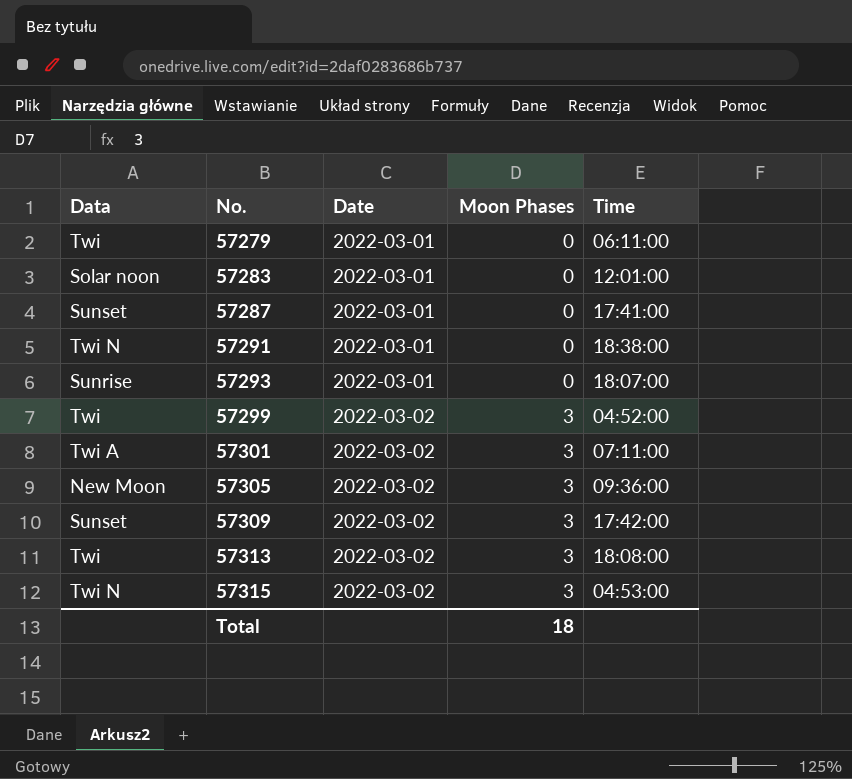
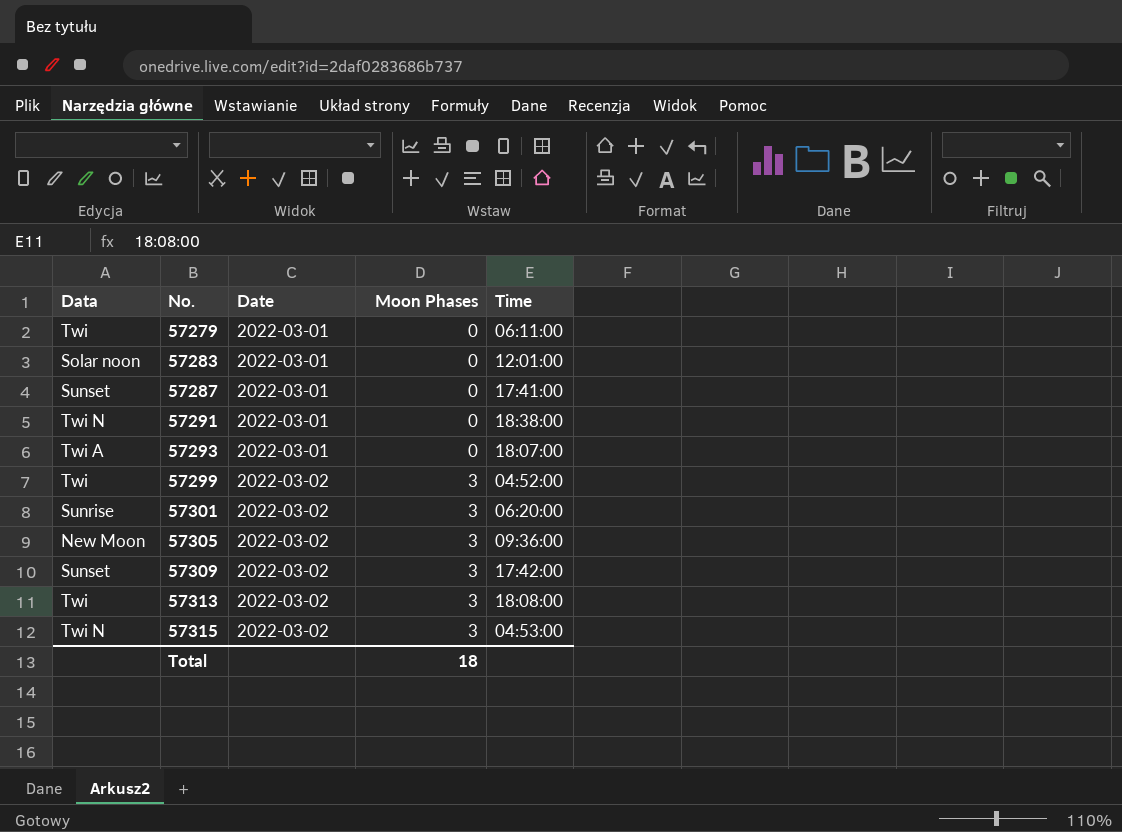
57293 | Data: Sunrise -> Twi A
57301 | Data: Twi A -> Sunrise
57301 | Time: 07:11:00 -> 06:20:00

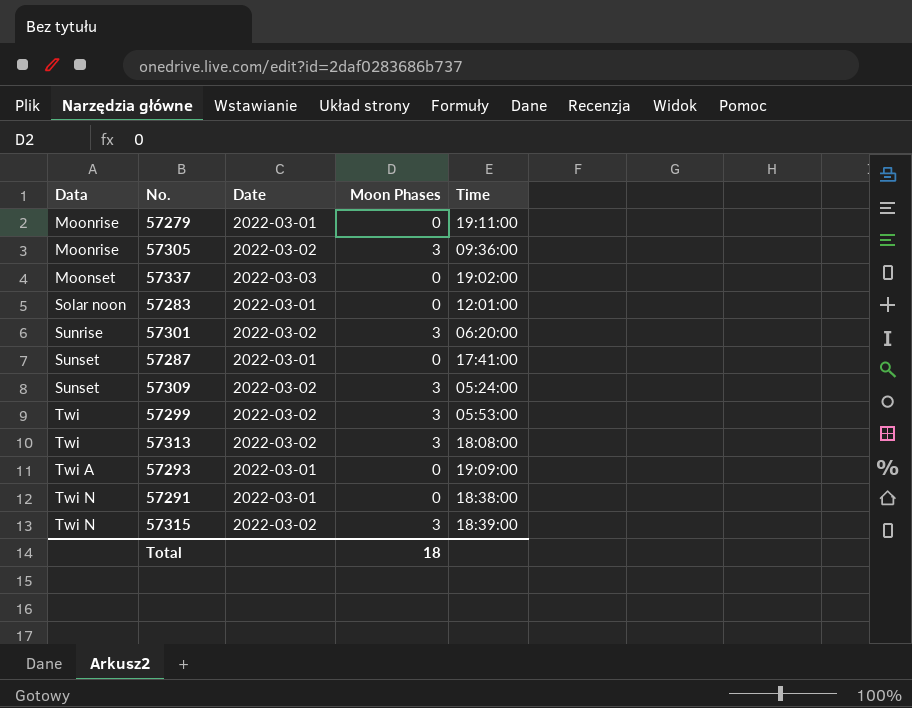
row order: No. ascending -> Data ascending
57279 | Data: Twi -> Moonrise
57279 | Time: 06:11:00 -> 19:11:00
57305 | Data: New Moon -> Moonrise
row 57337: none -> Moonset | 2022-03-03 | 0 | 19:02:00
57309 | Time: 17:42:00 -> 05:24:00
57299 | Time: 04:52:00 -> 05:53:00
57293 | Time: 18:07:00 -> 19:09:00
57315 | Time: 04:53:00 -> 18:39:00

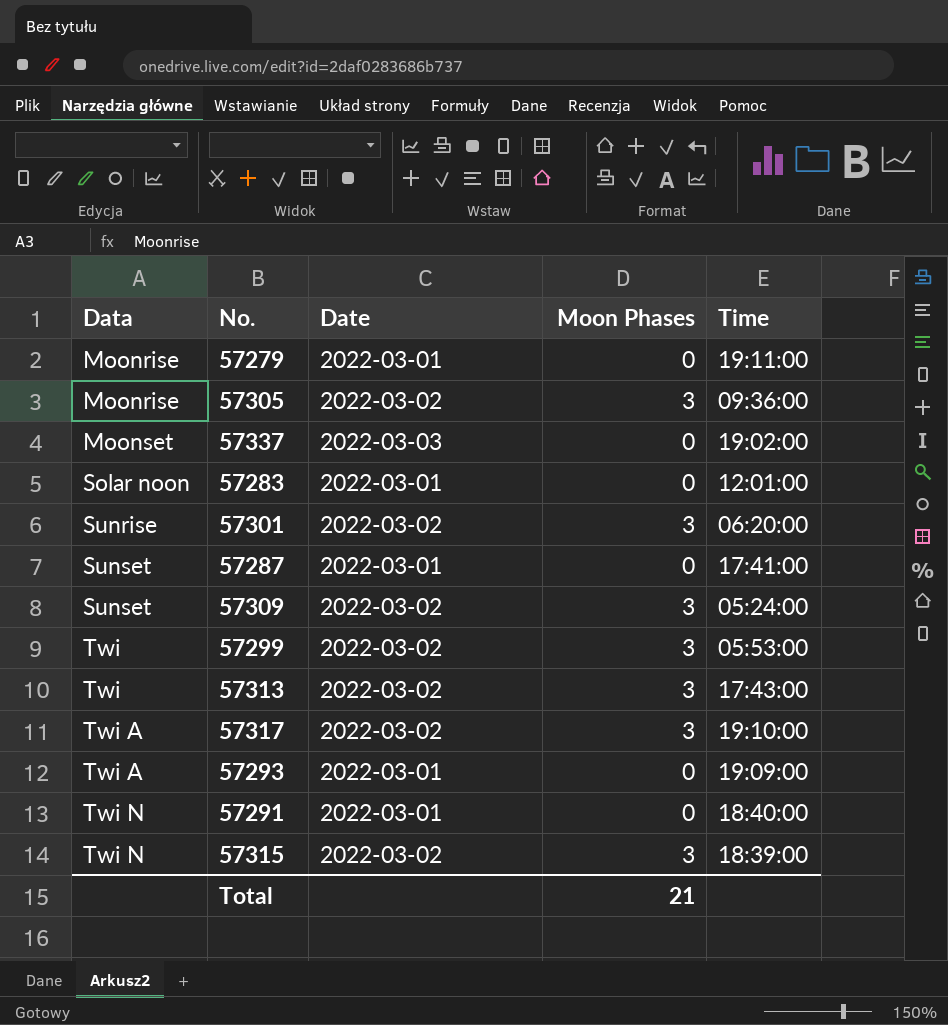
57313 | Time: 18:08:00 -> 17:43:00
row 57317: none -> Twi A | 2022-03-02 | 3 | 19:10:00
57291 | Time: 18:38:00 -> 18:40:00
Total | Moon Phases: 18 -> 21

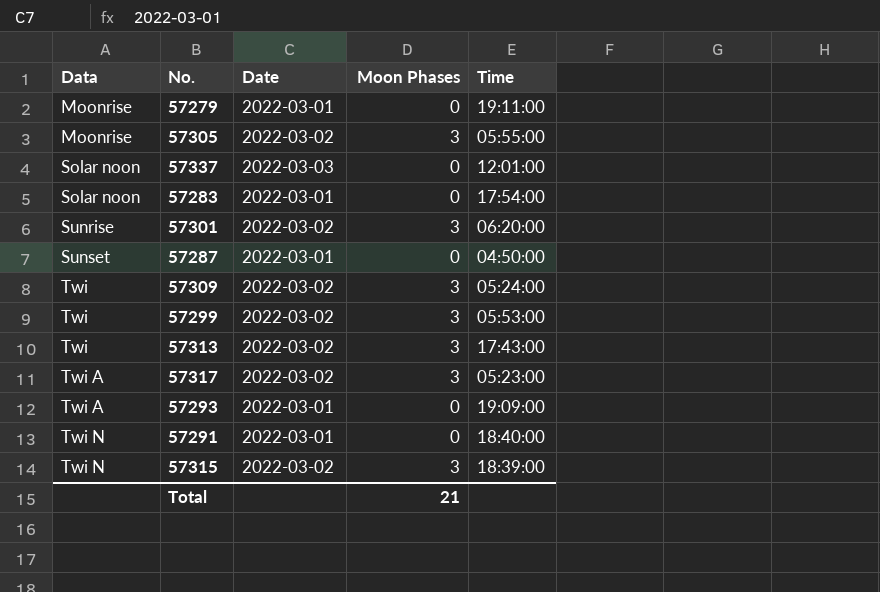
57305 | Time: 09:36:00 -> 05:55:00
57337 | Data: Moonset -> Solar noon
57337 | Time: 19:02:00 -> 12:01:00
57283 | Time: 12:01:00 -> 17:54:00
57287 | Time: 17:41:00 -> 04:50:00
57309 | Data: Sunset -> Twi
57317 | Time: 19:10:00 -> 05:23:00

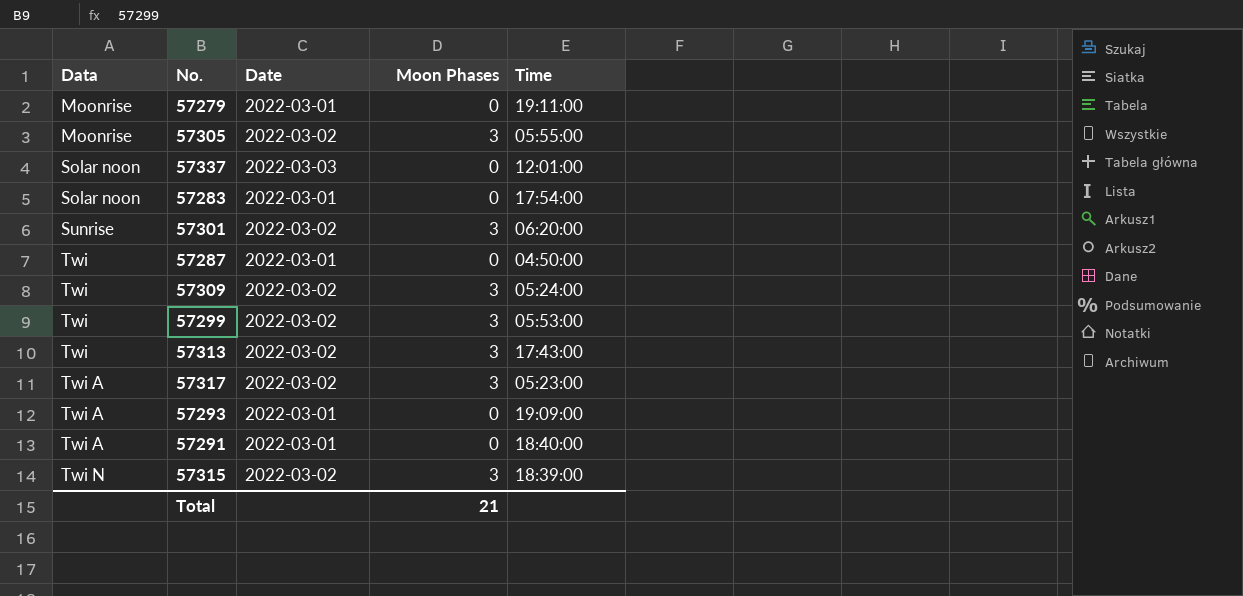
57287 | Data: Sunset -> Twi
57291 | Data: Twi N -> Twi A

